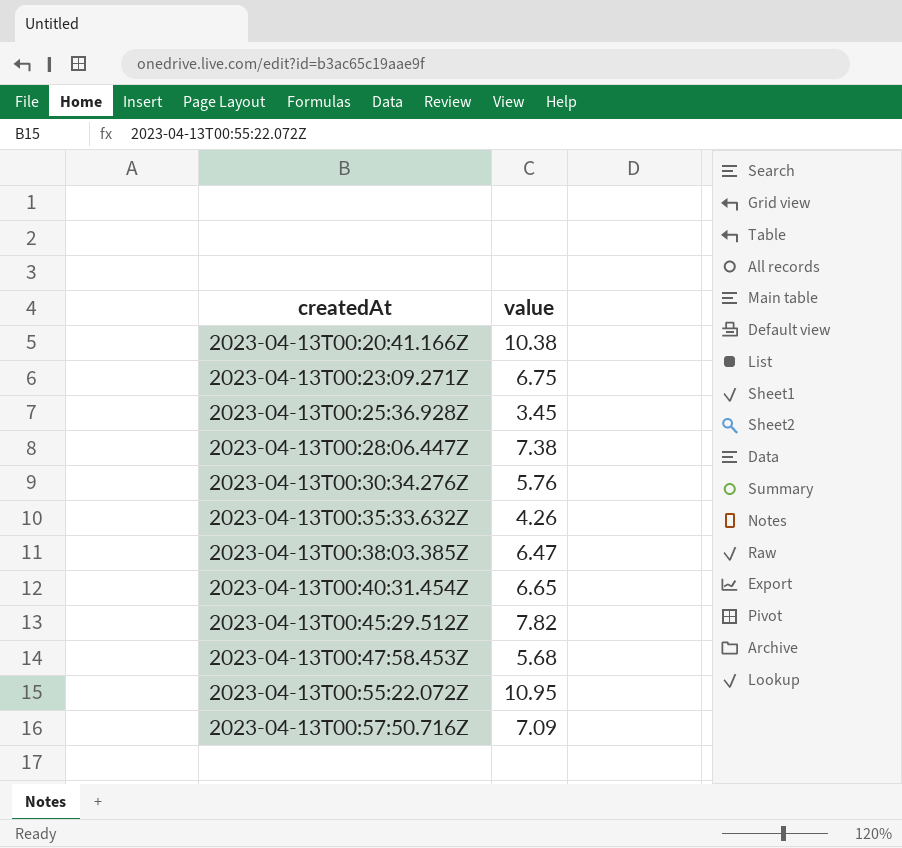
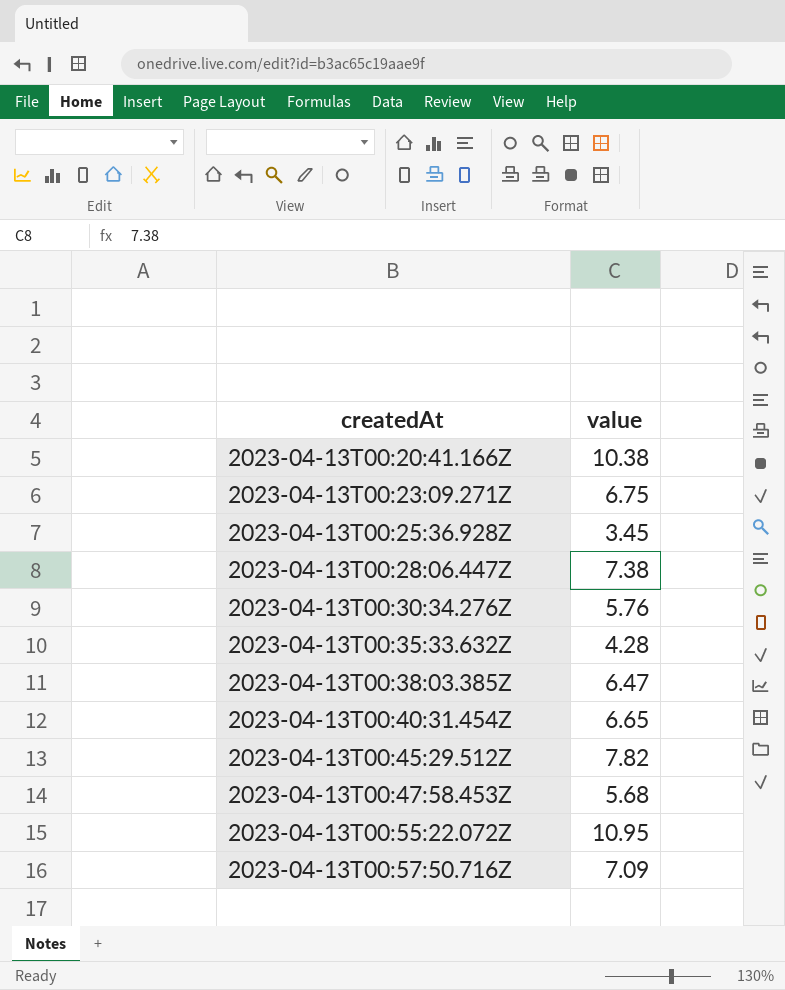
2023-04-13T00:35:33.632Z | value: 4.26 -> 4.28

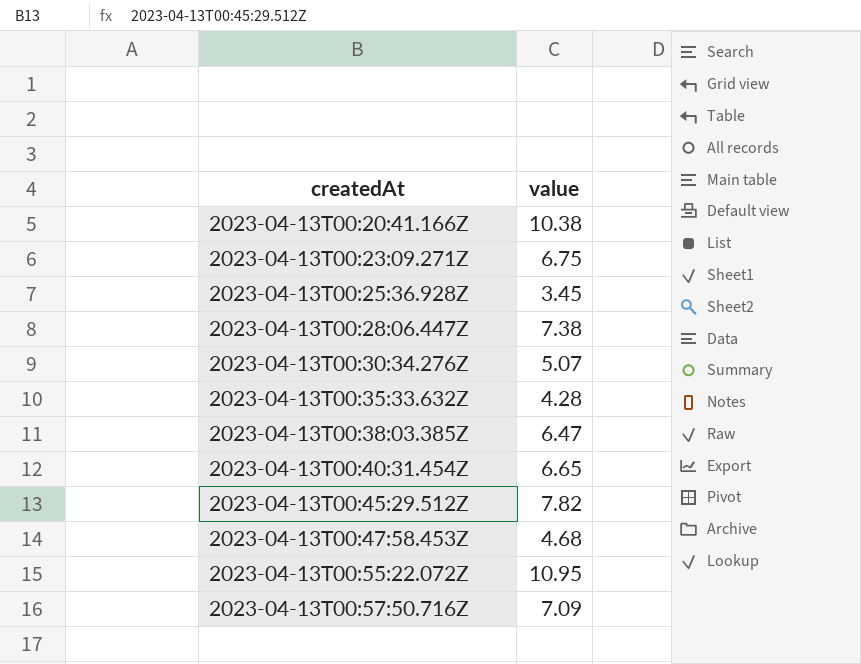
2023-04-13T00:30:34.276Z | value: 5.76 -> 5.07
2023-04-13T00:47:58.453Z | value: 5.68 -> 4.68

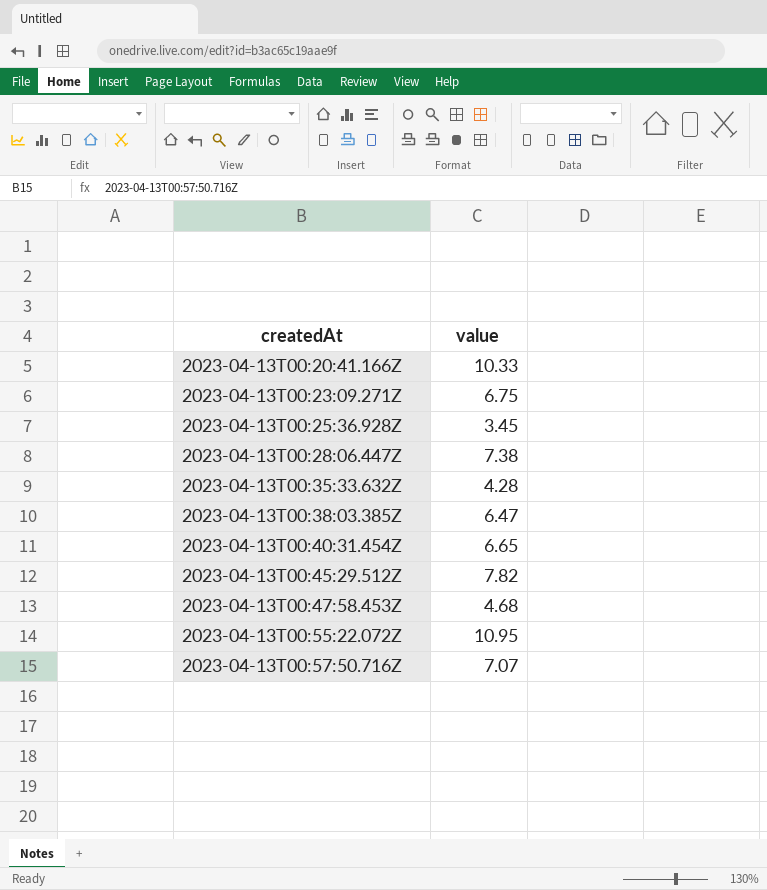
row 2023-04-13T00:30:34.276Z: 5.07 -> none
2023-04-13T00:20:41.166Z | value: 10.38 -> 10.33
2023-04-13T00:57:50.716Z | value: 7.09 -> 7.07

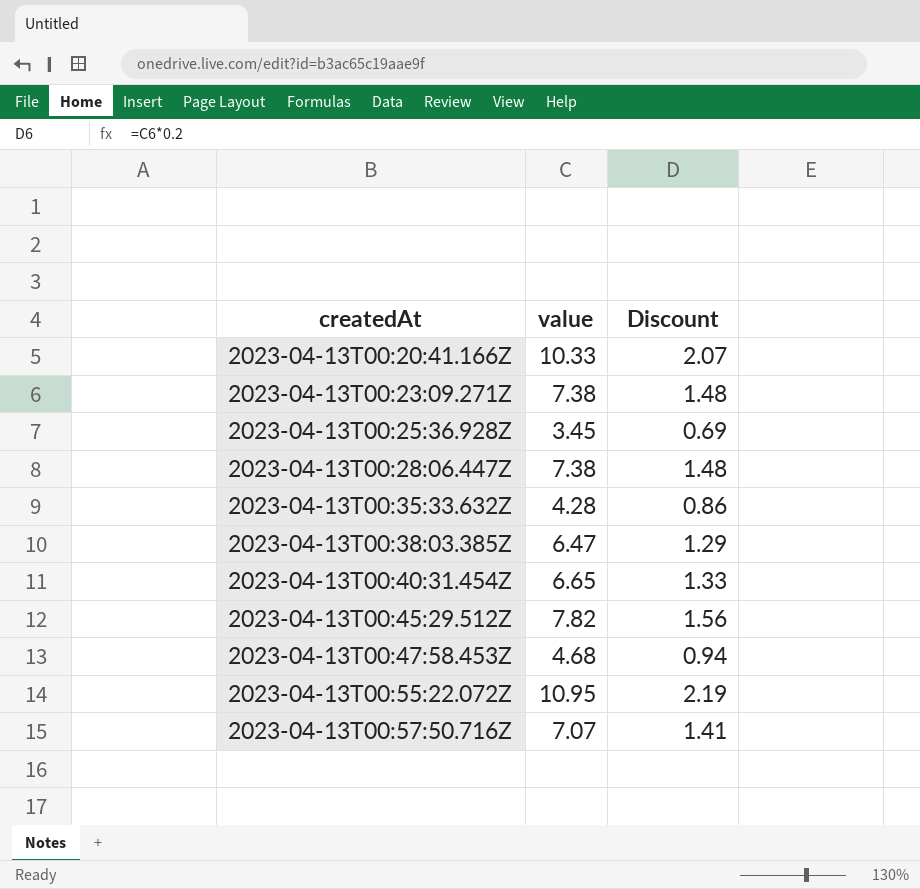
column Discount | formula: none -> [value] * 0.2
2023-04-13T00:23:09.271Z | value: 6.75 -> 7.38

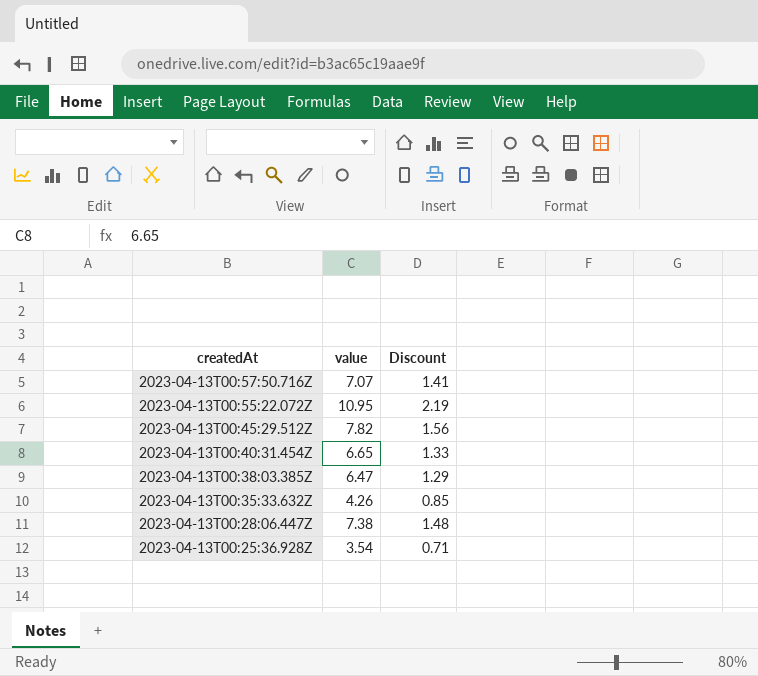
row order: createdAt ascending -> createdAt descending
row 2023-04-13T00:20:41.166Z: 10.33 | 2.07 -> none
row 2023-04-13T00:23:09.271Z: 7.38 | 1.48 -> none
row 2023-04-13T00:47:58.453Z: 4.68 | 0.94 -> none
2023-04-13T00:35:33.632Z | value: 4.28 -> 4.26
2023-04-13T00:35:33.632Z | Discount: 0.86 -> 0.85
2023-04-13T00:25:36.928Z | value: 3.45 -> 3.54
2023-04-13T00:25:36.928Z | Discount: 0.69 -> 0.71

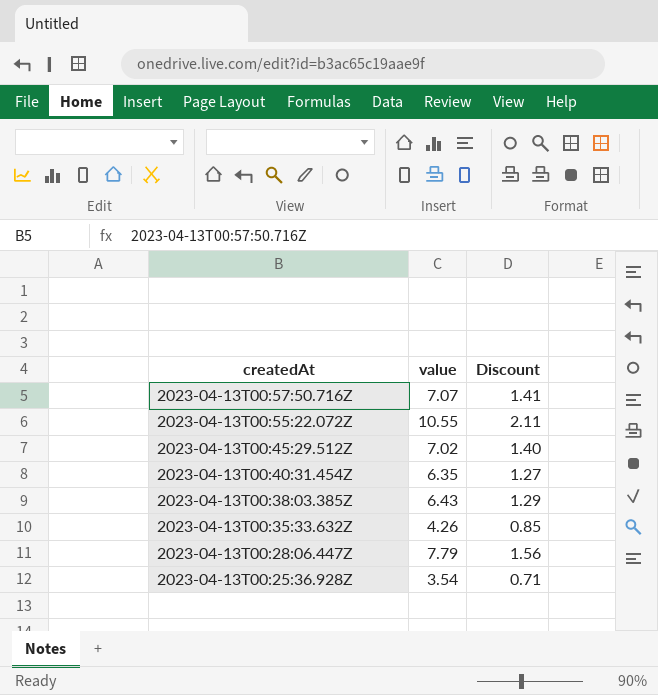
2023-04-13T00:55:22.072Z | value: 10.95 -> 10.55
2023-04-13T00:55:22.072Z | Discount: 2.19 -> 2.11
2023-04-13T00:45:29.512Z | value: 7.82 -> 7.02
2023-04-13T00:45:29.512Z | Discount: 1.56 -> 1.40
2023-04-13T00:40:31.454Z | value: 6.65 -> 6.35
2023-04-13T00:40:31.454Z | Discount: 1.33 -> 1.27
2023-04-13T00:38:03.385Z | value: 6.47 -> 6.43
2023-04-13T00:28:06.447Z | value: 7.38 -> 7.79
2023-04-13T00:28:06.447Z | Discount: 1.48 -> 1.56

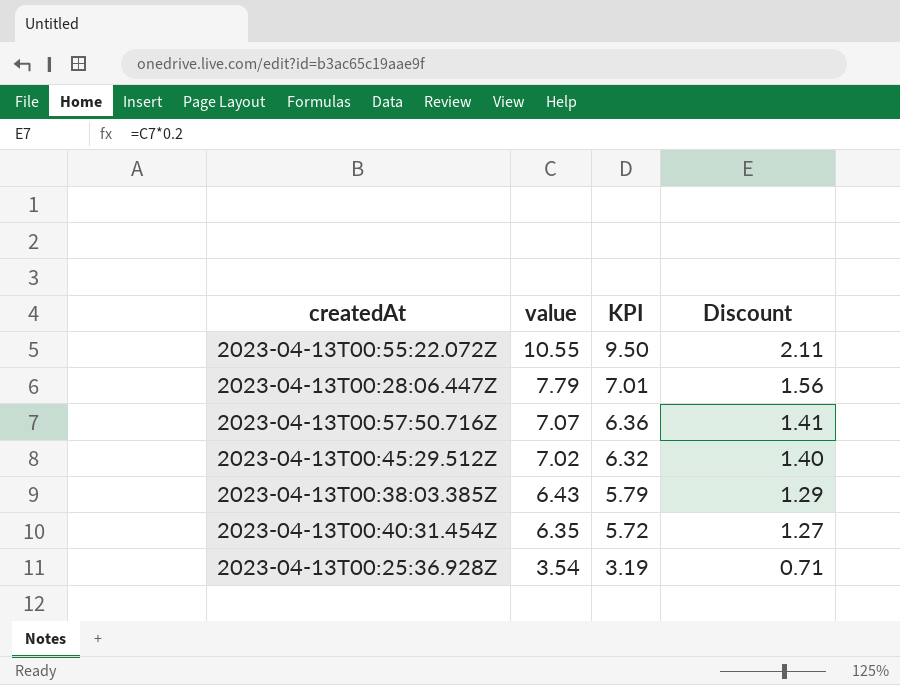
row order: createdAt descending -> value descending
column KPI | formula: none -> [value] * 0.9
row 2023-04-13T00:35:33.632Z: 4.26 | 0.85 -> none

